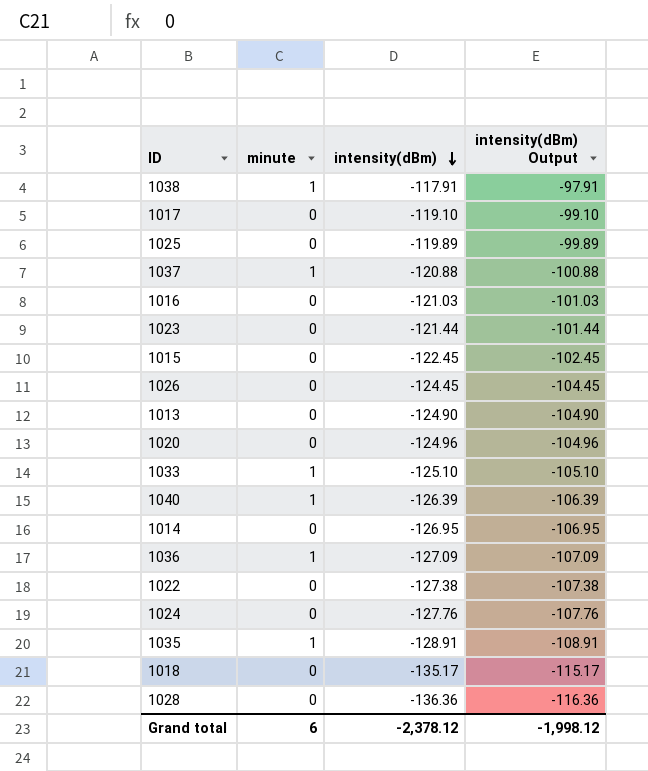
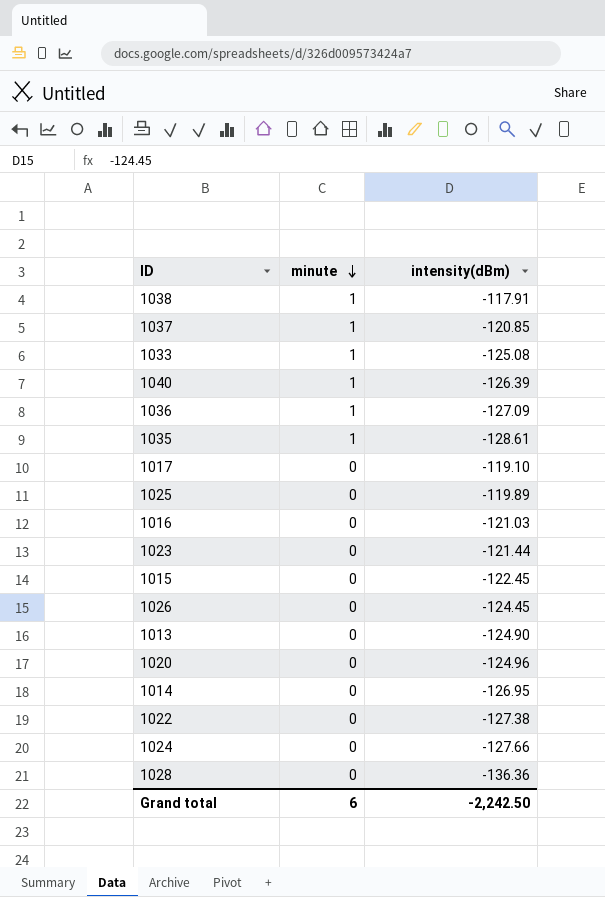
row order: intensity(dBm) descending -> minute descending
column intensity(dBm) Output | formula: [intensity(dBm)] + 20 -> none
row 1018: 0 | -135.17 | -115.17 -> none
1037 | intensity(dBm): -120.88 -> -120.85
1033 | intensity(dBm): -125.10 -> -125.08
1035 | intensity(dBm): -128.91 -> -128.61
1024 | intensity(dBm): -127.76 -> -127.66
Grand total | intensity(dBm): -2,378.12 -> -2,242.50

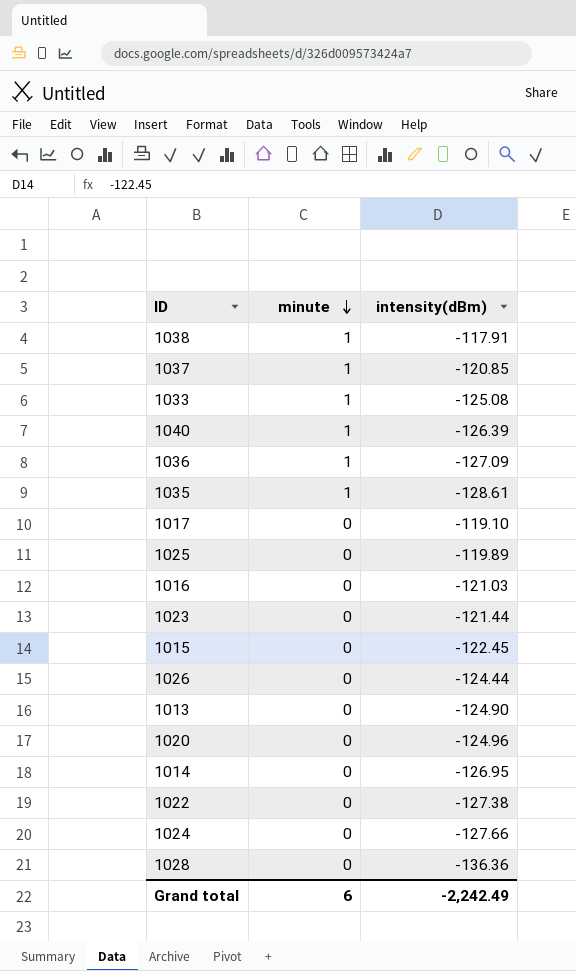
1026 | intensity(dBm): -124.45 -> -124.44
Grand total | intensity(dBm): -2,242.50 -> -2,242.49

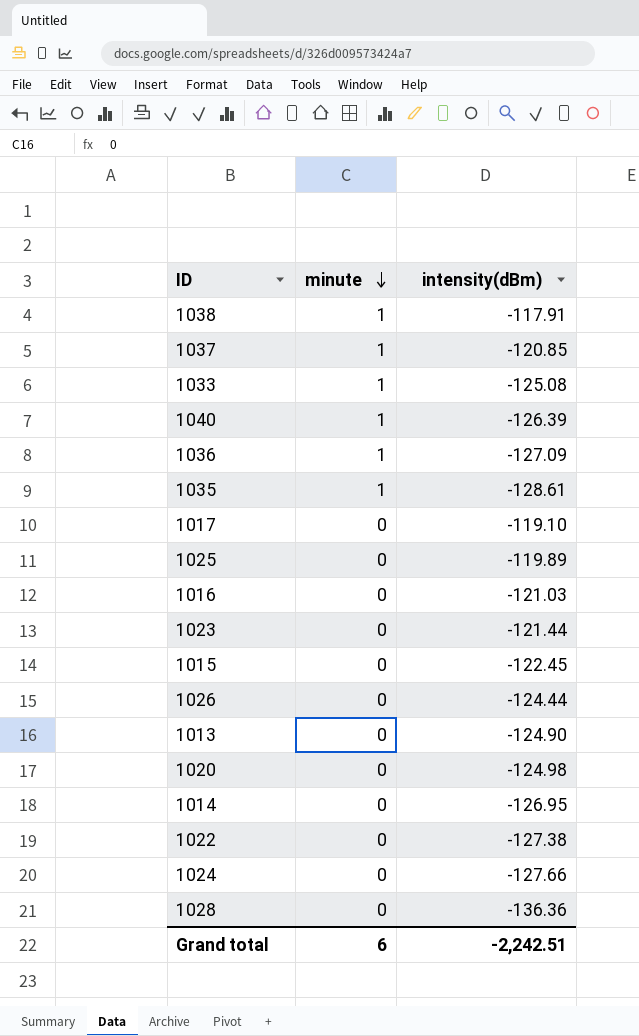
1020 | intensity(dBm): -124.96 -> -124.98
Grand total | intensity(dBm): -2,242.49 -> -2,242.51

